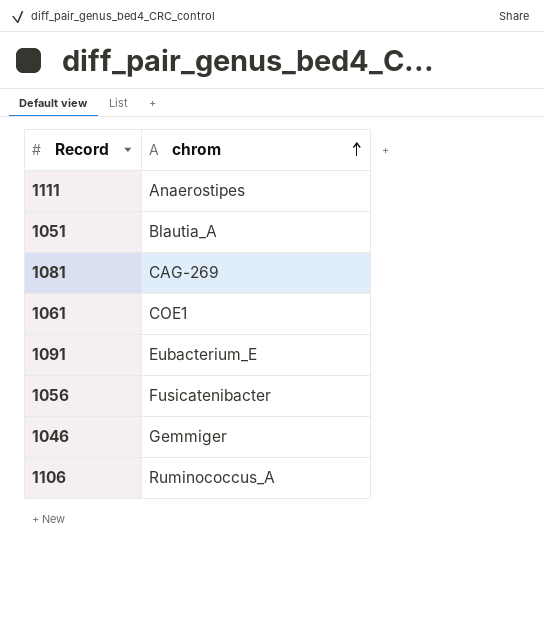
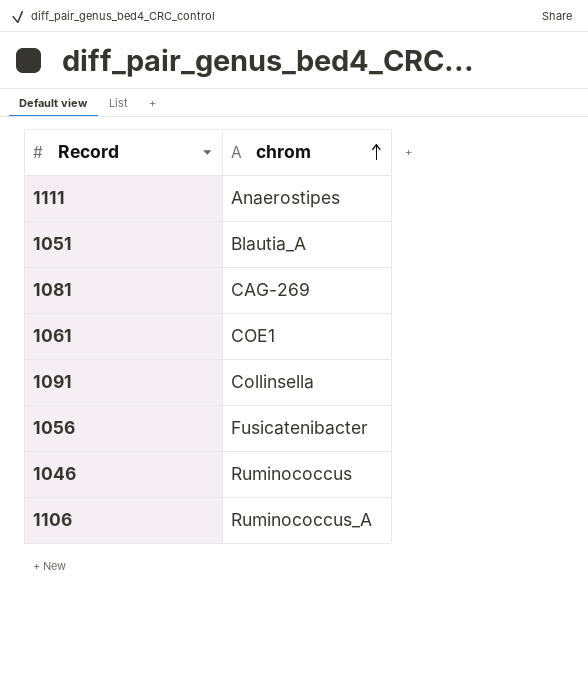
1091 | chrom: Eubacterium_E -> Collinsella
1046 | chrom: Gemmiger -> Ruminococcus

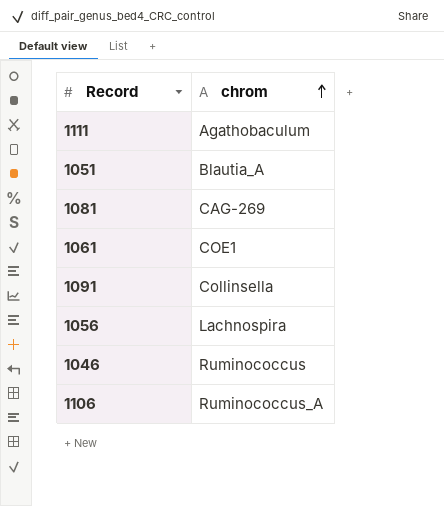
1111 | chrom: Anaerostipes -> Agathobaculum
1056 | chrom: Fusicatenibacter -> Lachnospira

